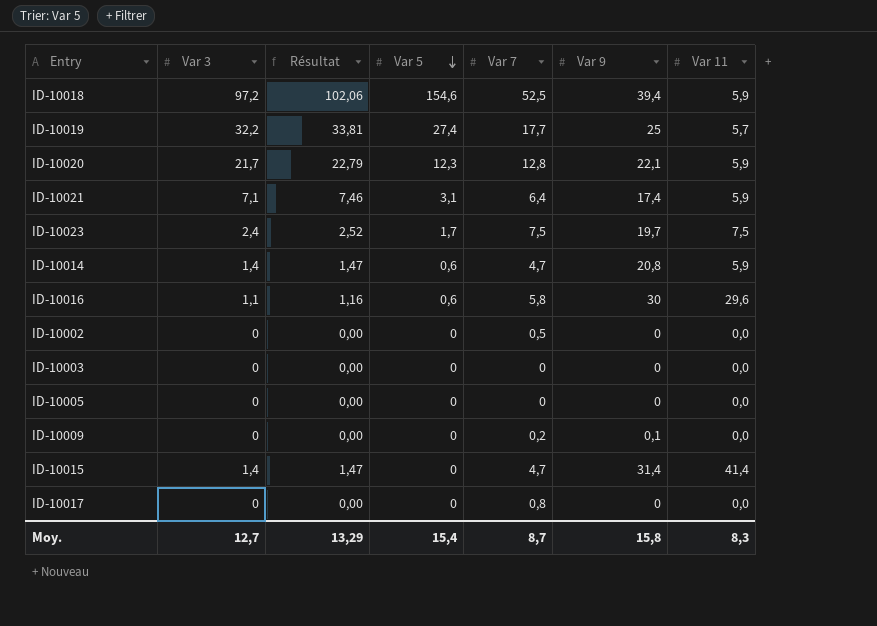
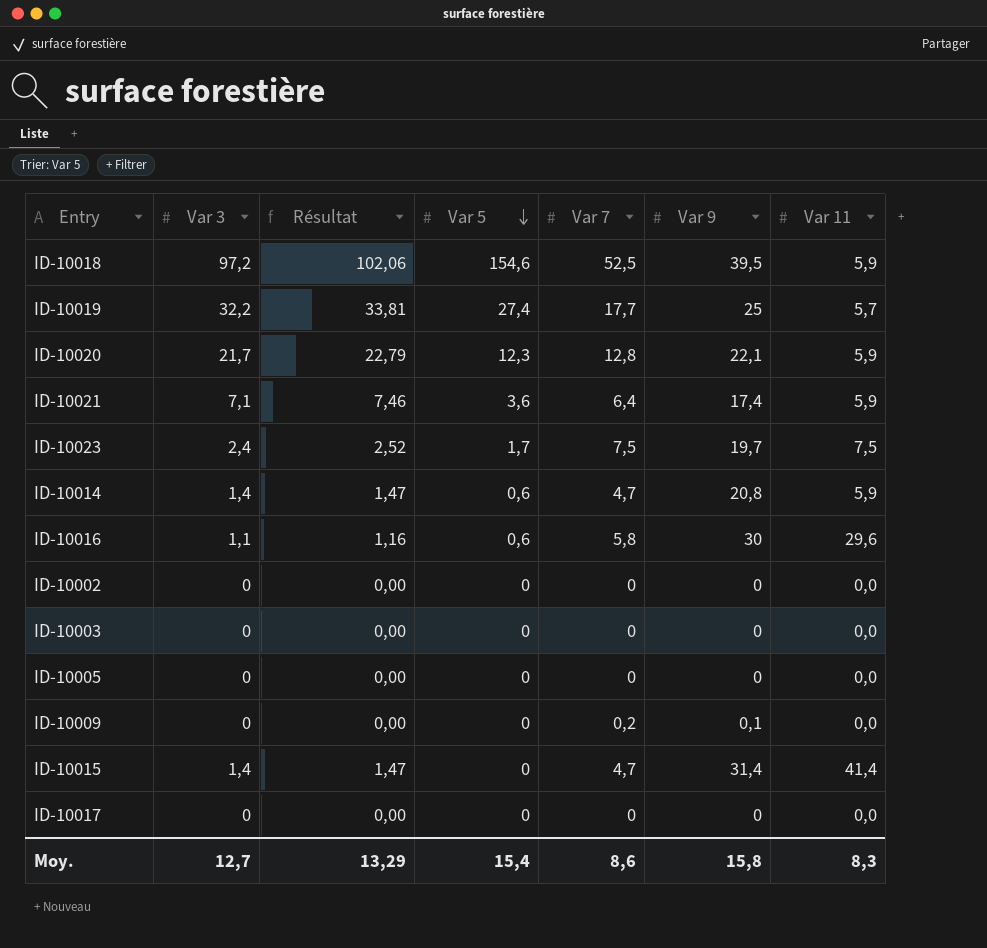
ID-10018 | Var 9: 39,4 -> 39,5
ID-10021 | Var 5: 3,1 -> 3,6
ID-10002 | Var 7: 0,5 -> 0
ID-10017 | Var 7: 0,8 -> 0
Moy. | Var 7: 8,7 -> 8,6

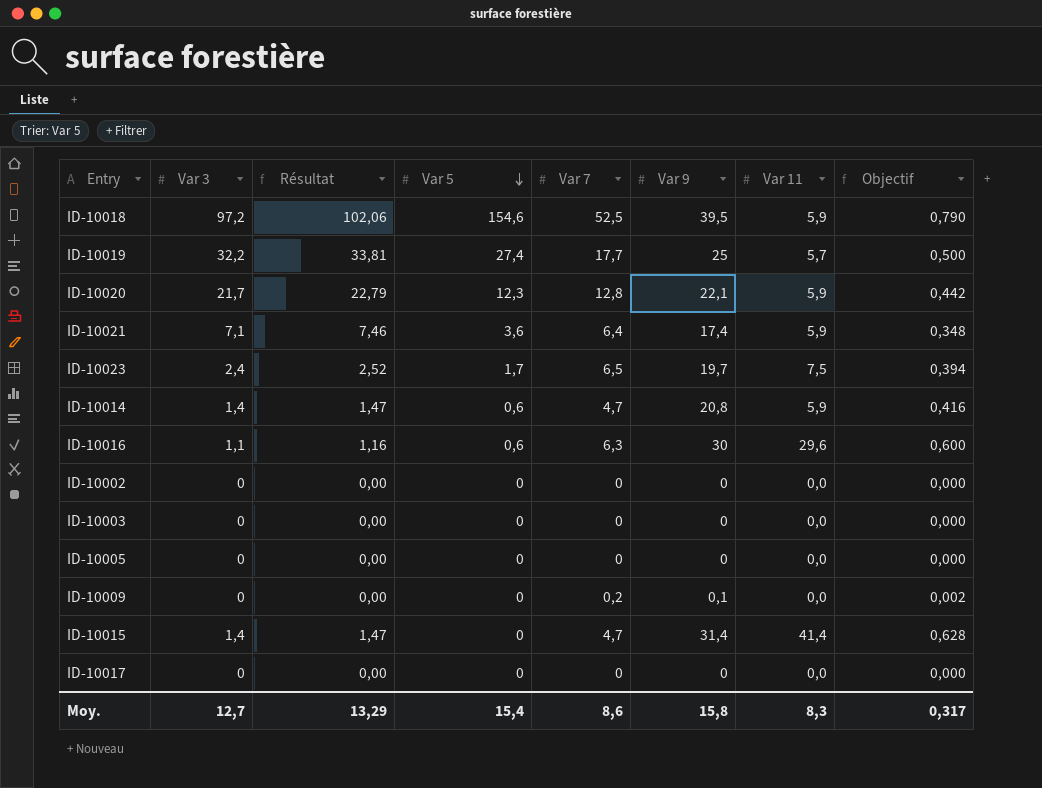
column Objectif | formula: none -> [Var 9] * 0,02
ID-10023 | Var 7: 7,5 -> 6,5
ID-10016 | Var 7: 5,8 -> 6,3

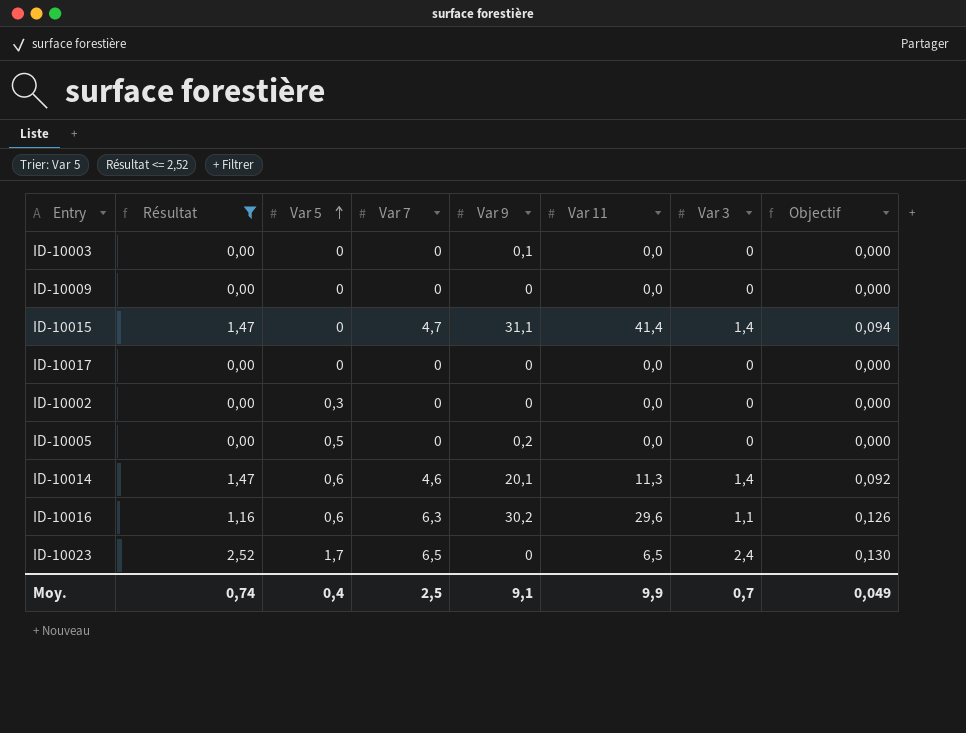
filter: none -> Résultat <= 2,52
row order: Var 5 descending -> Var 5 ascending
column Var 3 | position: 2 -> 7
column Objectif | formula: [Var 9] * 0,02 -> [Var 7] * 0,02
ID-10003 | Var 9: 0 -> 0,1
ID-10009 | Var 7: 0,2 -> 0
ID-10009 | Var 9: 0,1 -> 0
ID-10015 | Var 9: 31,4 -> 31,1
ID-10002 | Var 5: 0 -> 0,3
ID-10005 | Var 5: 0 -> 0,5
ID-10005 | Var 9: 0 -> 0,2
ID-10014 | Var 7: 4,7 -> 4,6
ID-10014 | Var 9: 20,8 -> 20,1
ID-10014 | Var 11: 5,9 -> 11,3
ID-10016 | Var 9: 30 -> 30,2
ID-10023 | Var 9: 19,7 -> 0
ID-10023 | Var 11: 7,5 -> 6,5
Moy. | Résultat: 13,29 -> 0,74
Moy. | Var 5: 15,4 -> 0,4
Moy. | Var 7: 8,6 -> 2,5
Moy. | Var 9: 15,8 -> 9,1
Moy. | Var 11: 8,3 -> 9,9
Moy. | Var 3: 12,7 -> 0,7
Moy. | Objectif: 0,317 -> 0,049

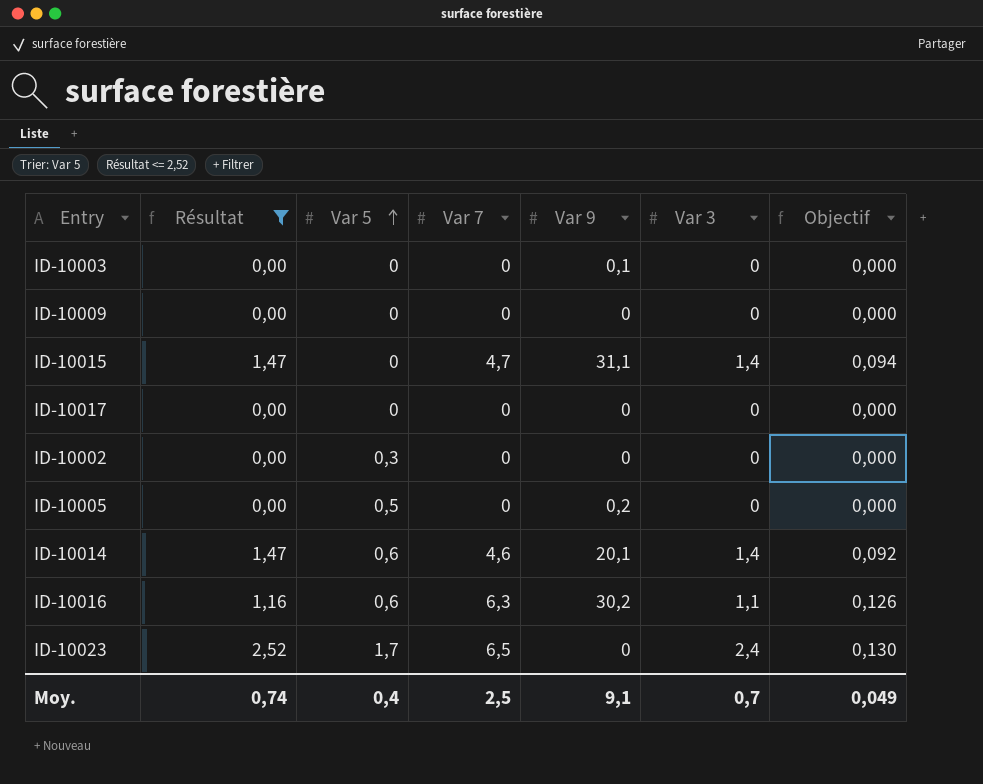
column Var 11 | position: 6 -> none

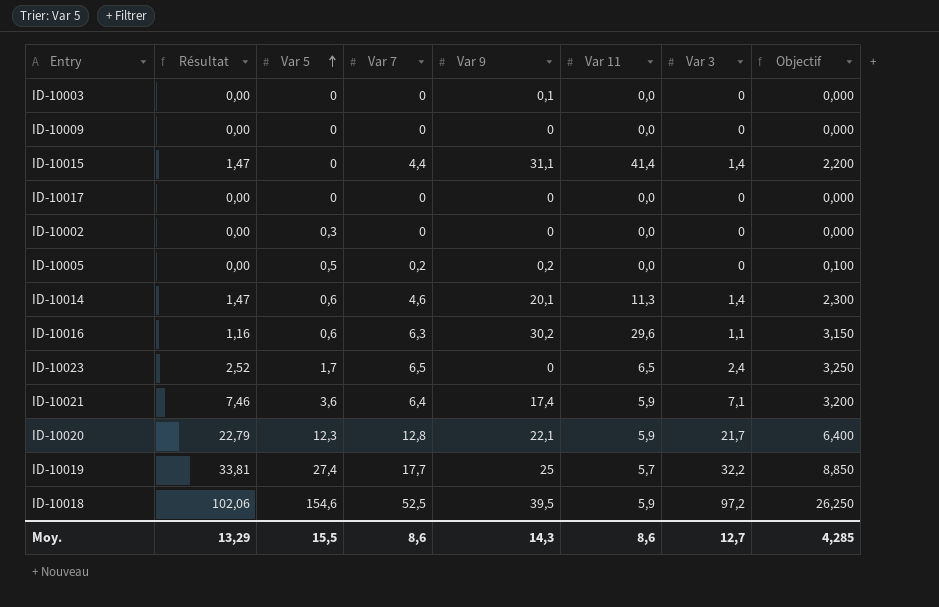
filter: Résultat <= 2,52 -> none
column Var 11 | position: none -> 6
column Objectif | formula: [Var 7] * 0,02 -> [Var 7] * 0,5
ID-10015 | Var 7: 4,7 -> 4,4
ID-10005 | Var 7: 0 -> 0,2
Moy. | Résultat: 0,74 -> 13,29
Moy. | Var 5: 0,4 -> 15,5
Moy. | Var 7: 2,5 -> 8,6
Moy. | Var 9: 9,1 -> 14,3
Moy. | Var 3: 0,7 -> 12,7
Moy. | Objectif: 0,049 -> 4,285

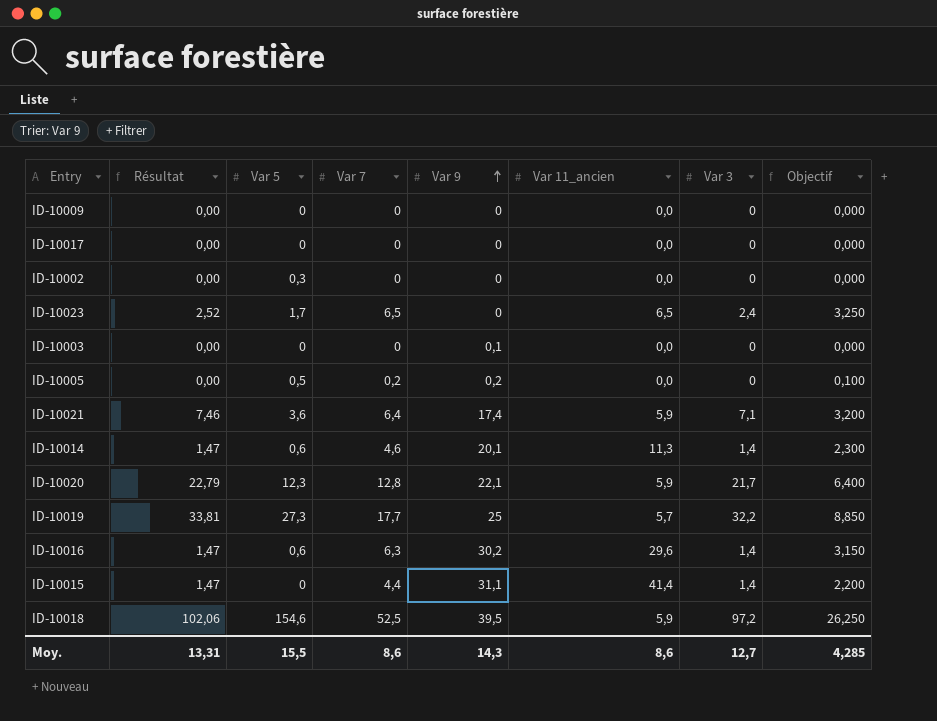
row order: Var 5 ascending -> Var 9 ascending
column name: Var 11 -> Var 11_ancien
ID-10019 | Var 5: 27,4 -> 27,3
ID-10016 | Résultat: 1,16 -> 1,47
ID-10016 | Var 3: 1,1 -> 1,4
Moy. | Résultat: 13,29 -> 13,31

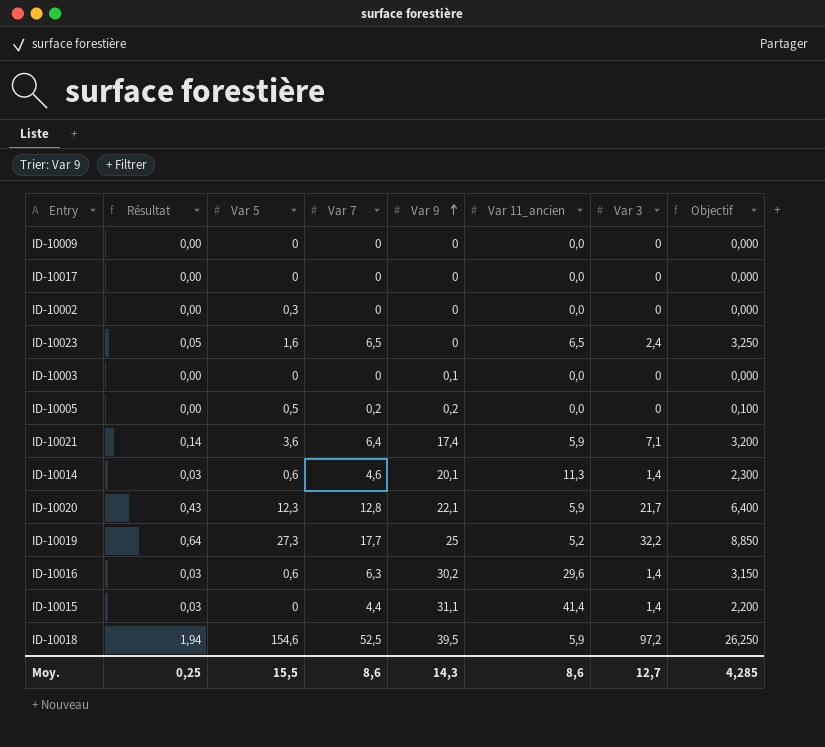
column Résultat | formula: [Var 3] * 1,05 -> [Var 3] * 0,02
ID-10023 | Var 5: 1,7 -> 1,6
ID-10019 | Var 11_ancien: 5,7 -> 5,2
Moy. | Résultat: 13,31 -> 0,25

